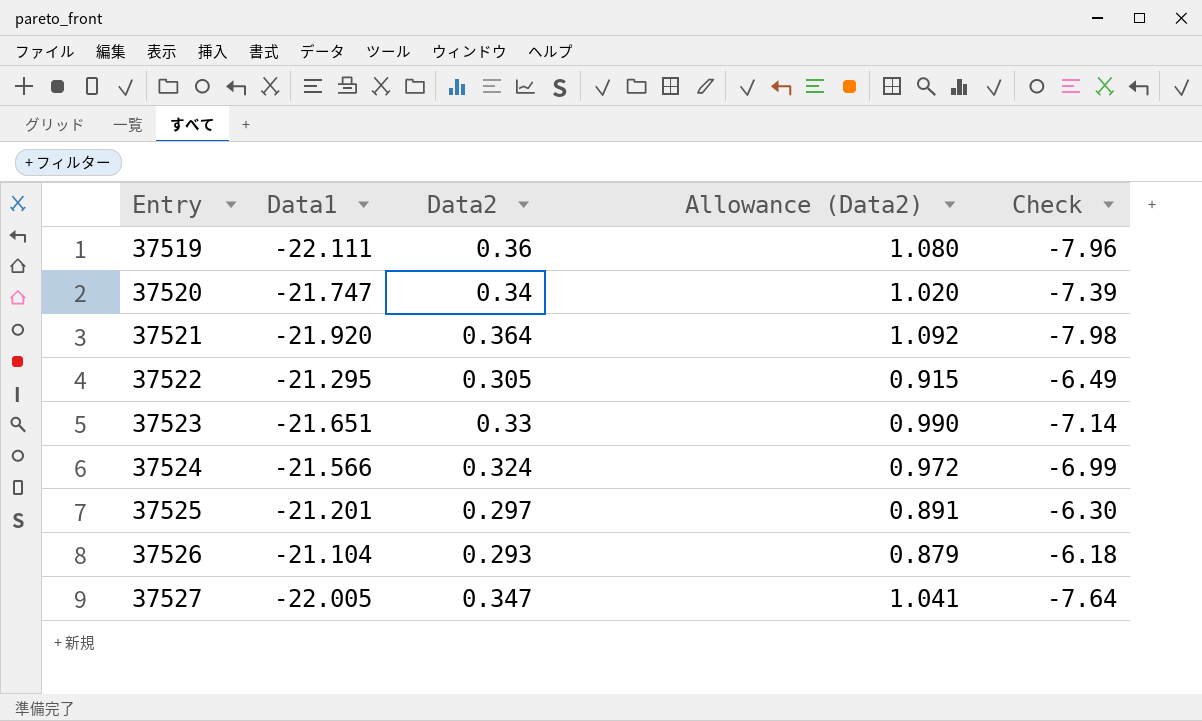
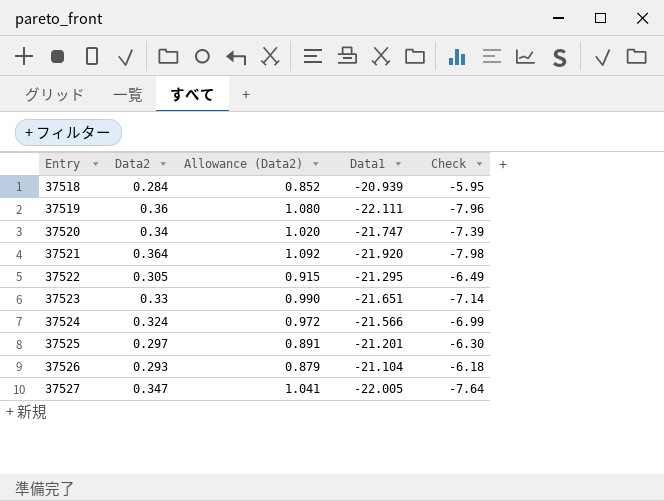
column Data1 | position: 2 -> 4
row 37518: none -> 0.284 | 0.852 | -20.939 | -5.95

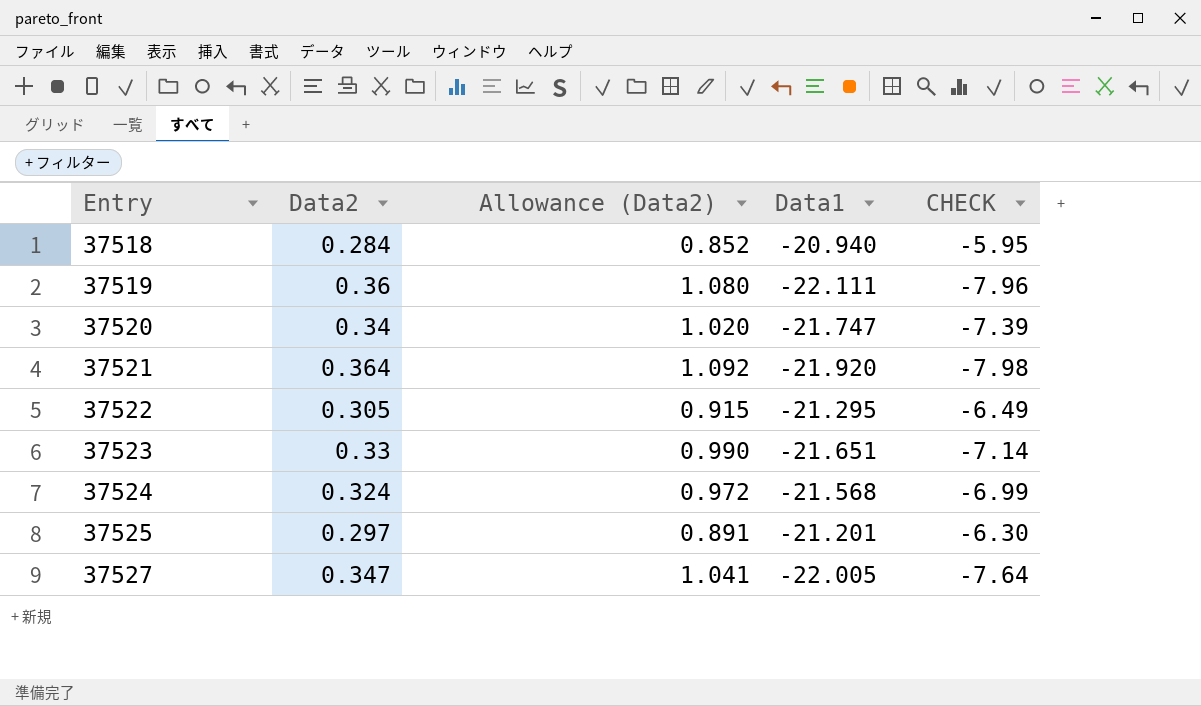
column name: Check -> CHECK
row 37526: 0.293 | 0.879 | -21.104 | -6.18 -> none
37518 | Data1: -20.939 -> -20.940
37524 | Data1: -21.566 -> -21.568

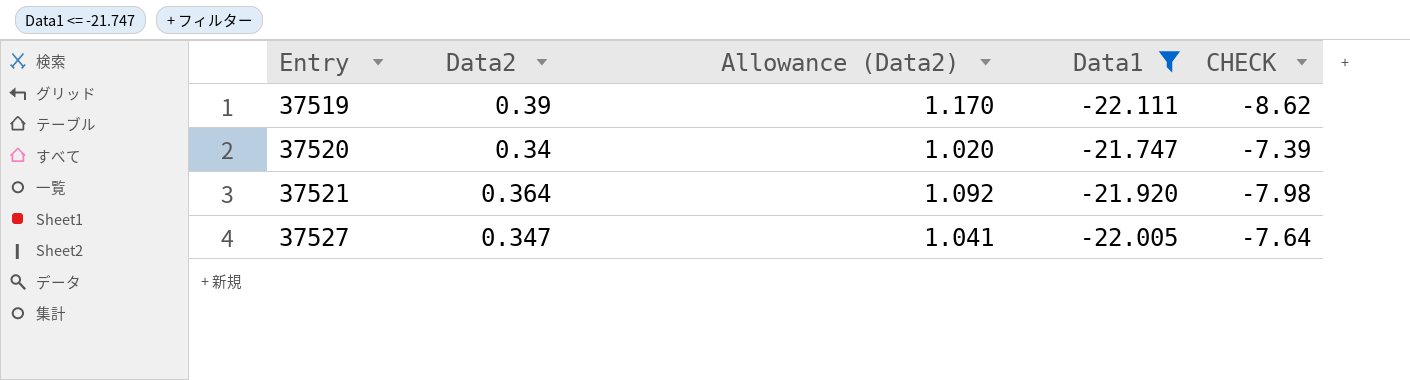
filter: none -> Data1 <= -21.747
37519 | Data2: 0.36 -> 0.39
37519 | Allowance (Data2): 1.080 -> 1.170
37519 | CHECK: -7.96 -> -8.62

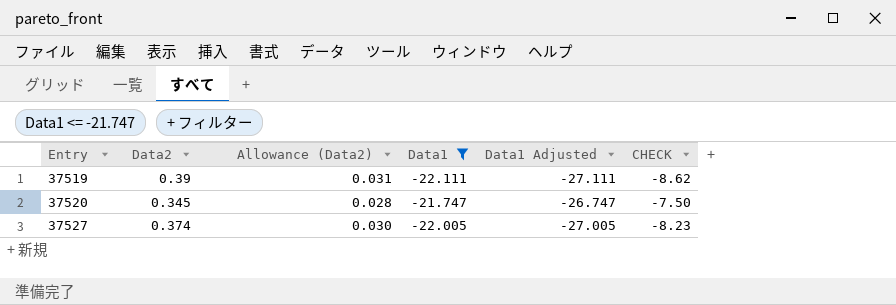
column Allowance (Data2) | formula: [Data2] * 3 -> [Data2] * 0.08
column Data1 Adjusted | formula: none -> [Data1] - 5
row 37521: 0.364 | 1.092 | -21.920 | -7.98 -> none
37520 | Data2: 0.34 -> 0.345
37520 | CHECK: -7.39 -> -7.50
37527 | Data2: 0.347 -> 0.374
37527 | CHECK: -7.64 -> -8.23

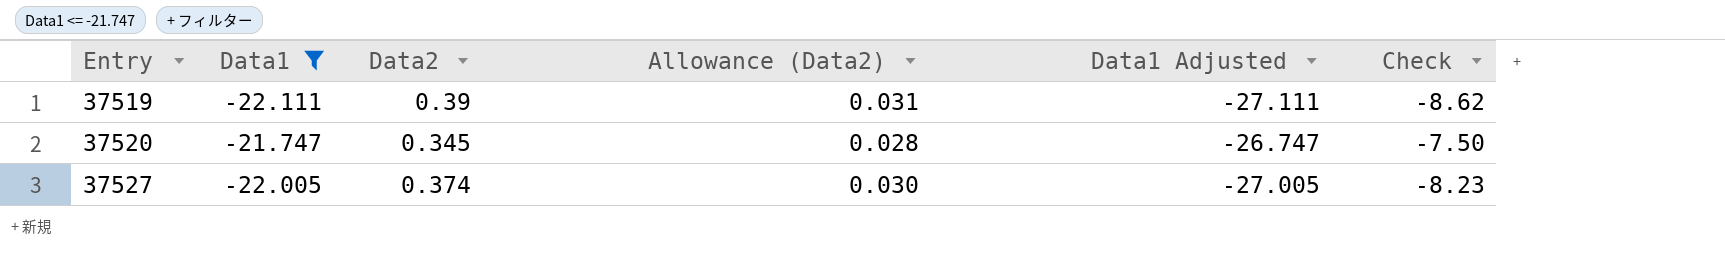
column Data1 | position: 4 -> 2
column name: CHECK -> Check

